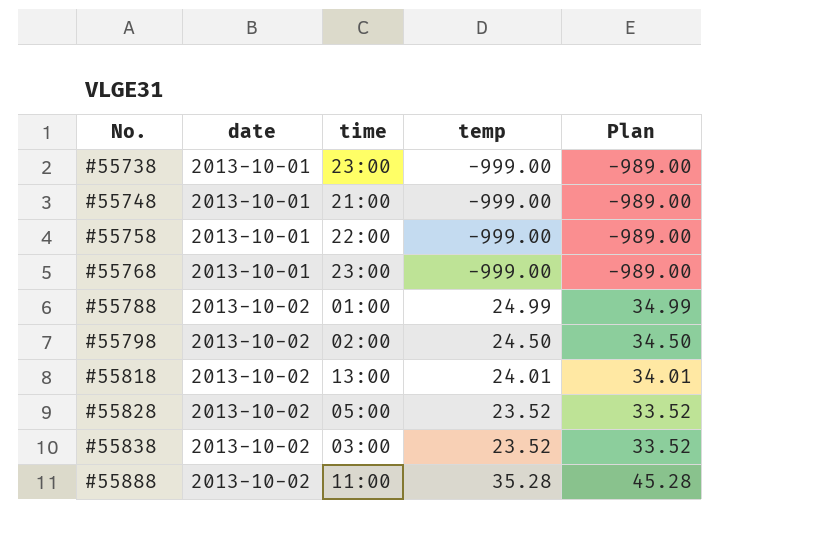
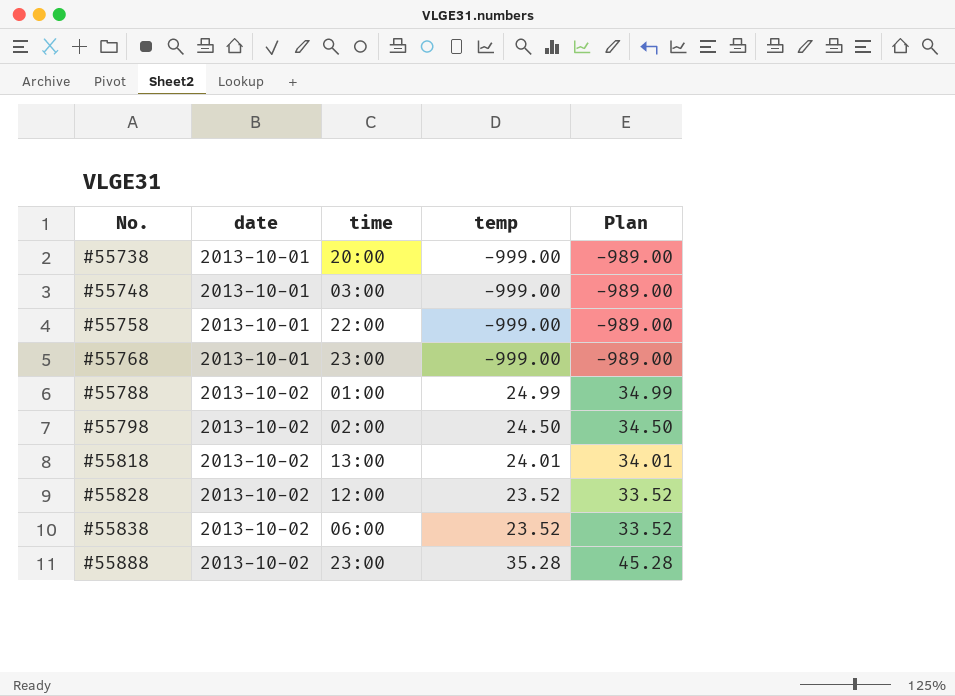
#55738 | time: 23:00 -> 20:00
#55748 | time: 21:00 -> 03:00
#55828 | time: 05:00 -> 12:00
#55838 | time: 03:00 -> 06:00
#55888 | time: 11:00 -> 23:00

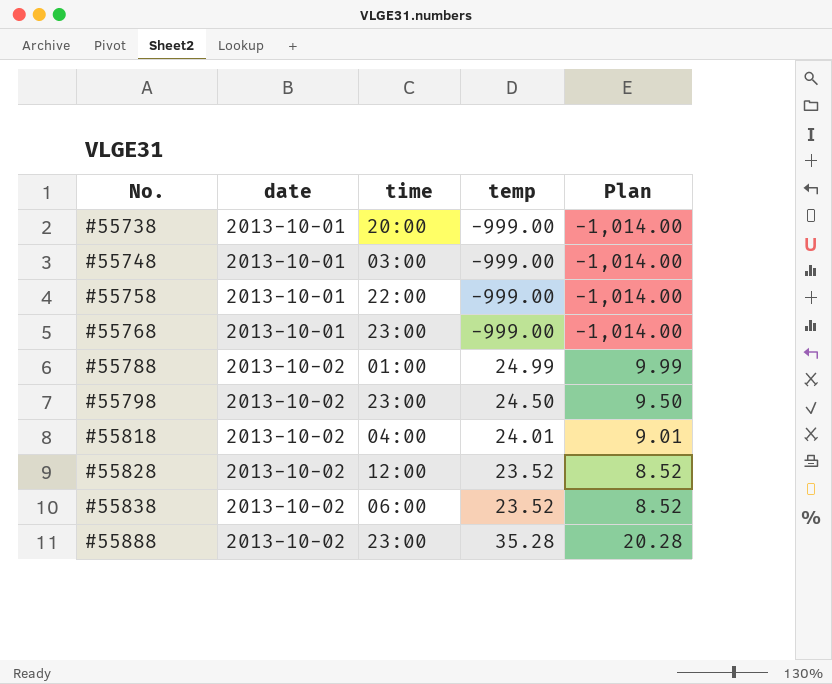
column Plan | formula: [temp] + 10 -> [temp] - 15
#55798 | time: 02:00 -> 23:00
#55818 | time: 13:00 -> 04:00

